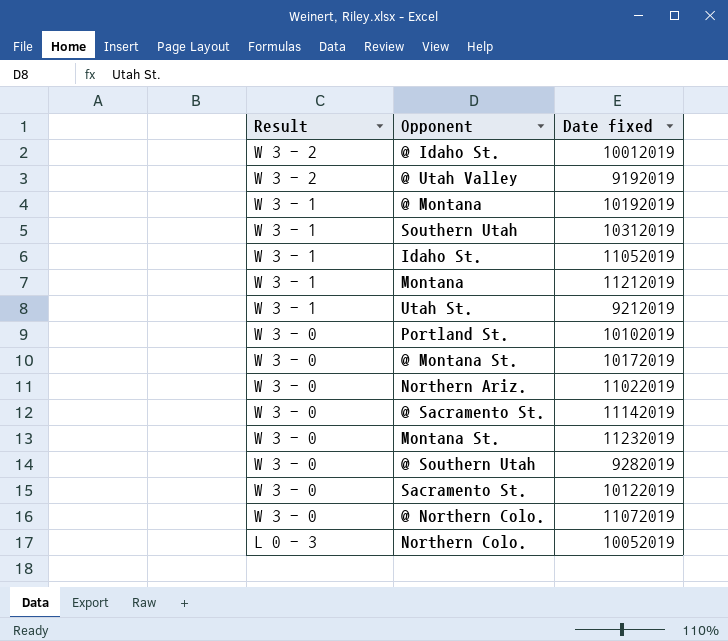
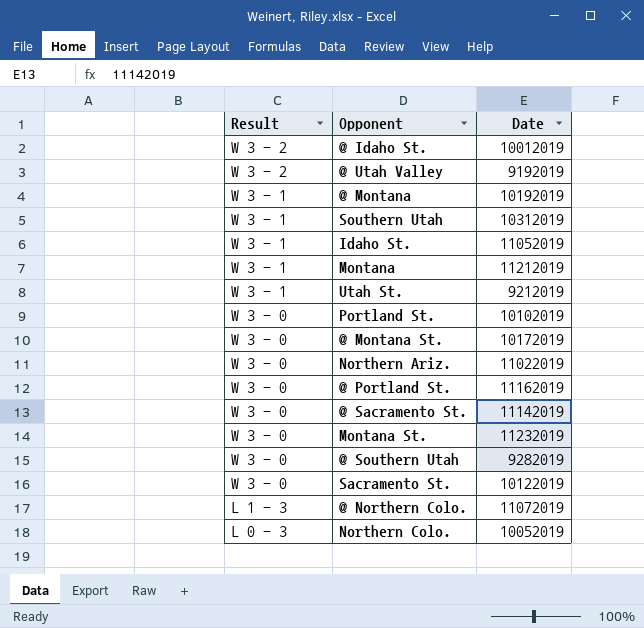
column name: Date fixed -> Date
row @ Portland St.: none -> W 3 - 0 | 11162019
@ Northern Colo. | Result: W 3 - 0 -> L 1 - 3

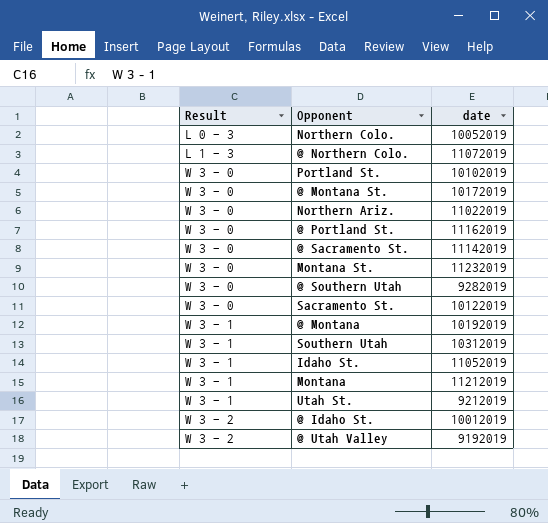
row order: Result descending -> Result ascending
column name: Date -> date

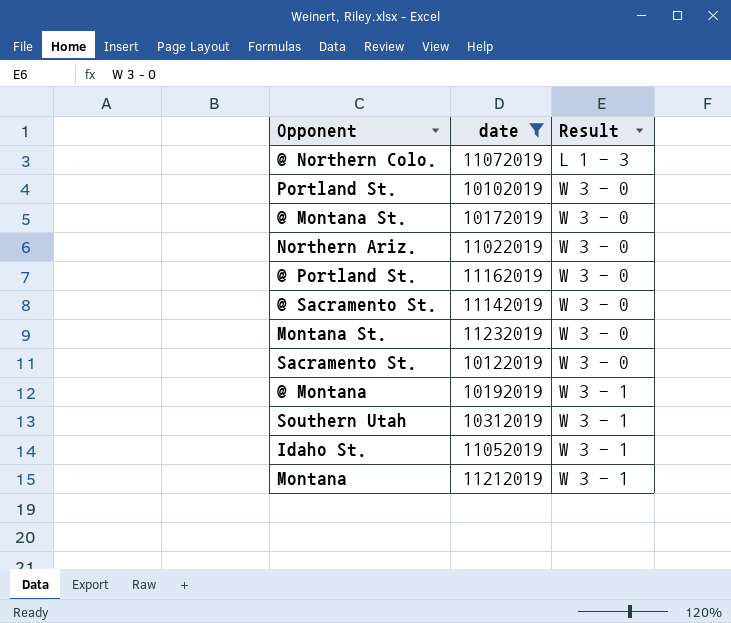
filter: none -> date >= 10102019
column Result | position: 1 -> 3

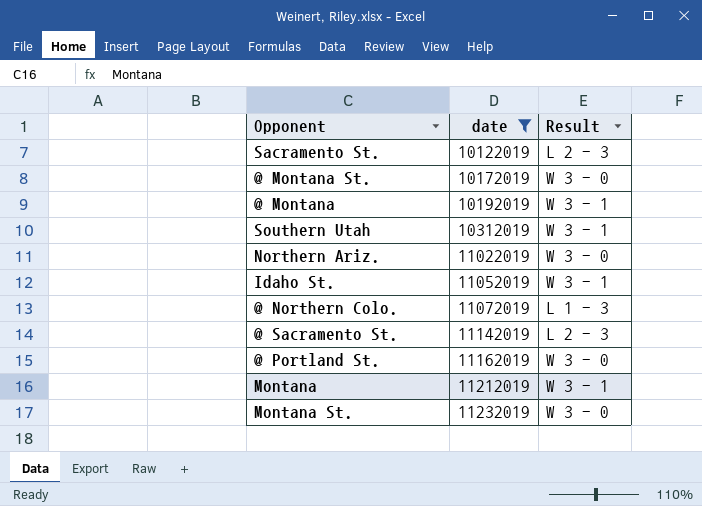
row order: Result ascending -> date ascending
row Portland St.: 10102019 | W 3 - 0 -> none
Sacramento St. | Result: W 3 - 0 -> L 2 - 3
@ Sacramento St. | Result: W 3 - 0 -> L 2 - 3

